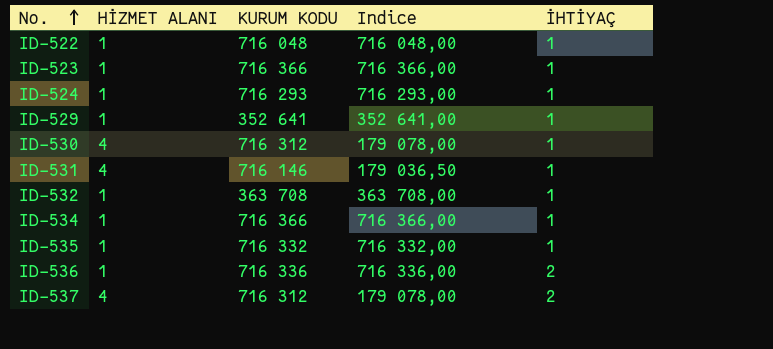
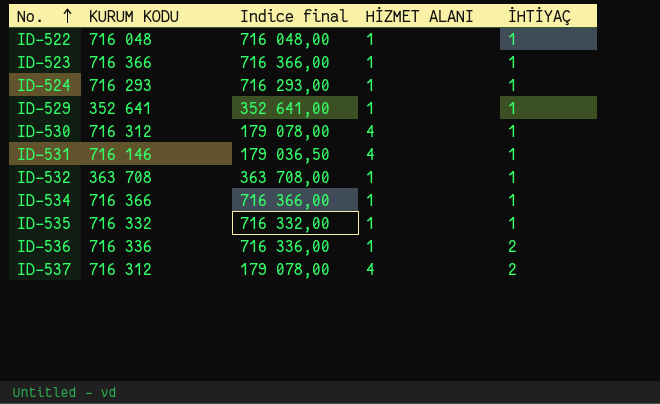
column name: Indice -> Indice final
column HİZMET ALANI | position: 2 -> 4

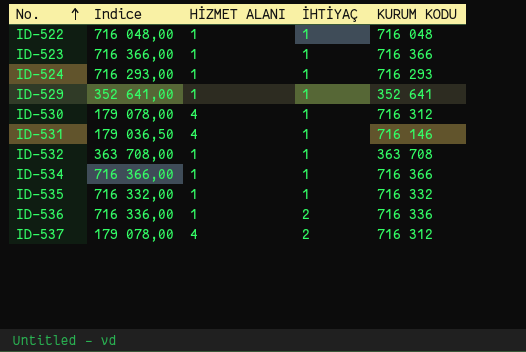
column name: Indice final -> Indice
column KURUM KODU | position: 2 -> 5

